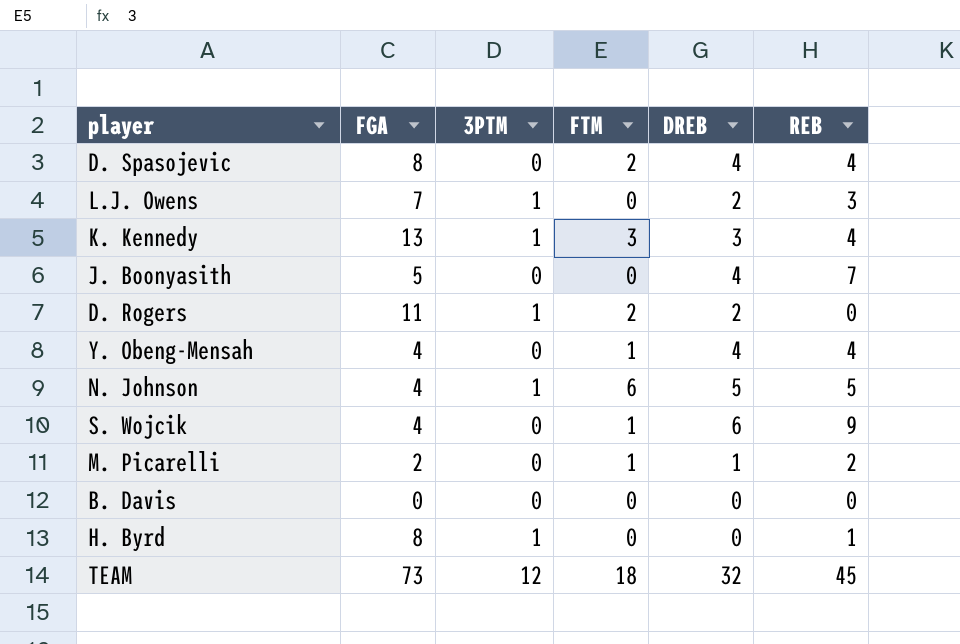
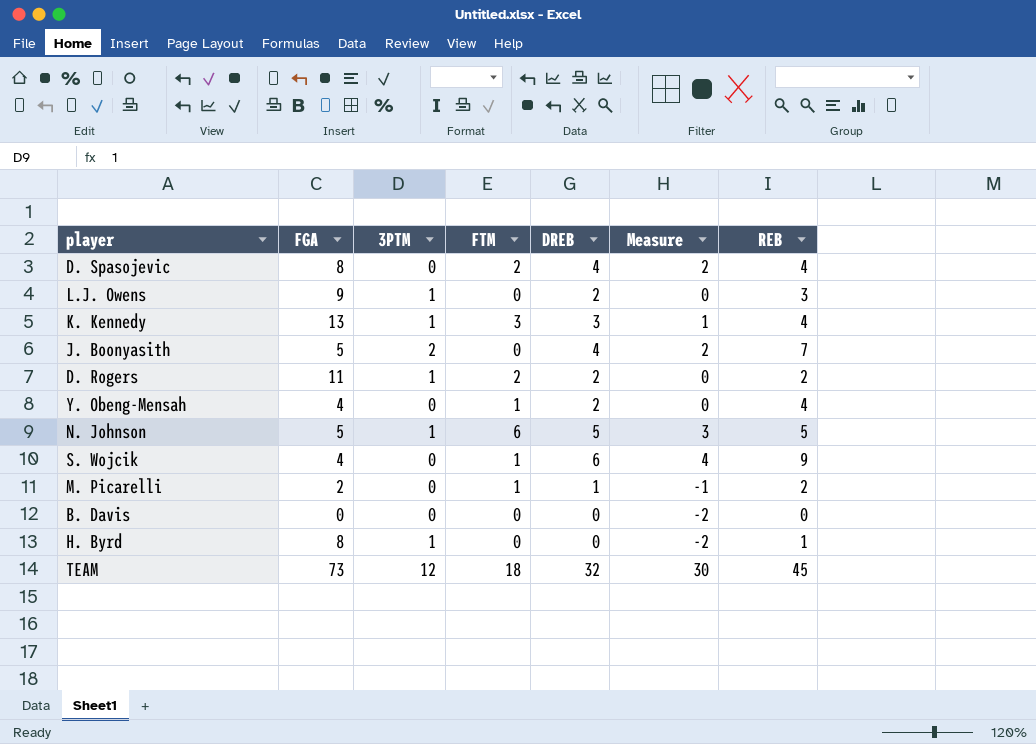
column Measure | formula: none -> [DREB] - 2
L.J. Owens | FGA: 7 -> 9
J. Boonyasith | 3PTM: 0 -> 2
D. Rogers | REB: 0 -> 2
Y. Obeng-Mensah | DREB: 4 -> 2
N. Johnson | FGA: 4 -> 5

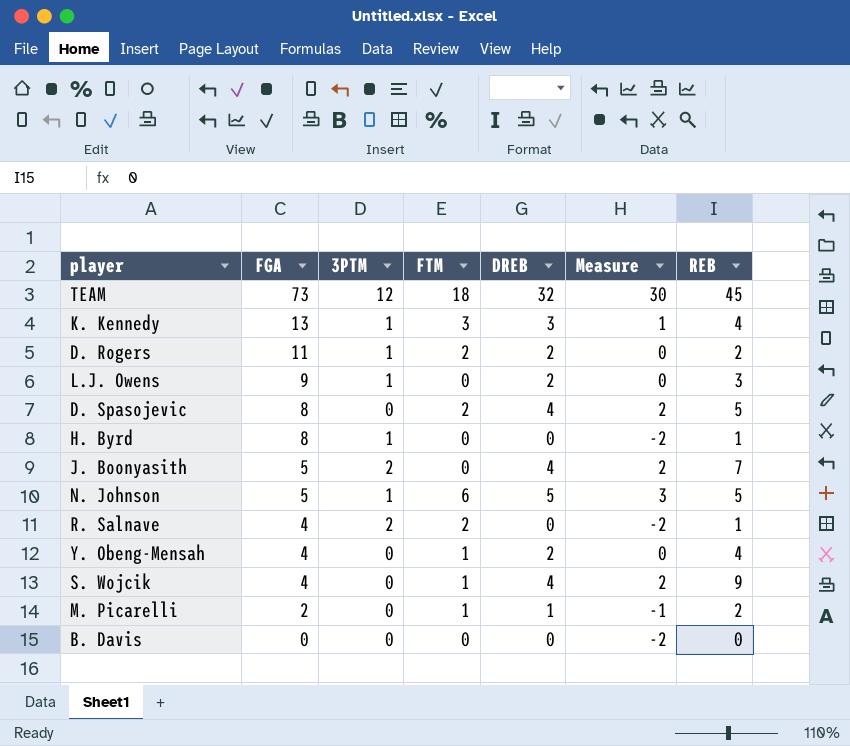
row order: none -> FGA descending
D. Spasojevic | REB: 4 -> 5
row R. Salnave: none -> 4 | 2 | 2 | 0 | -2 | 1
S. Wojcik | DREB: 6 -> 4
S. Wojcik | Measure: 4 -> 2

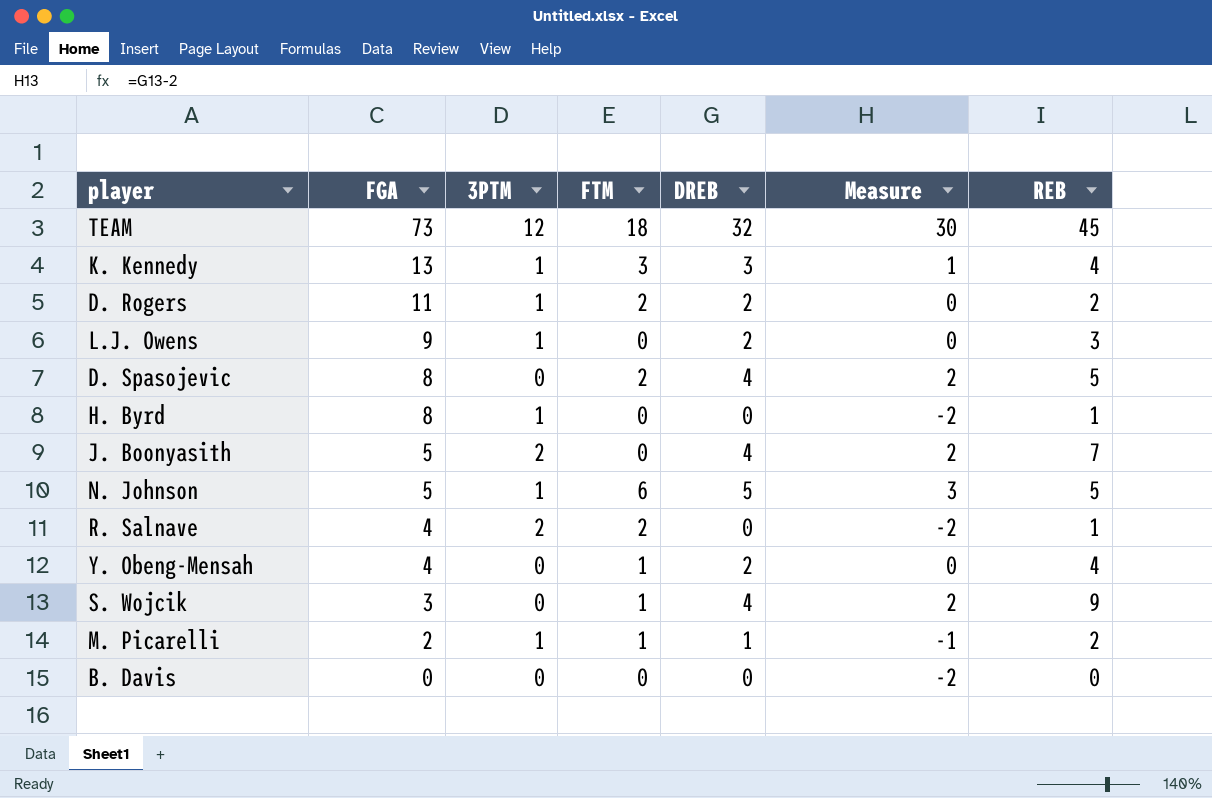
S. Wojcik | FGA: 4 -> 3
M. Picarelli | 3PTM: 0 -> 1

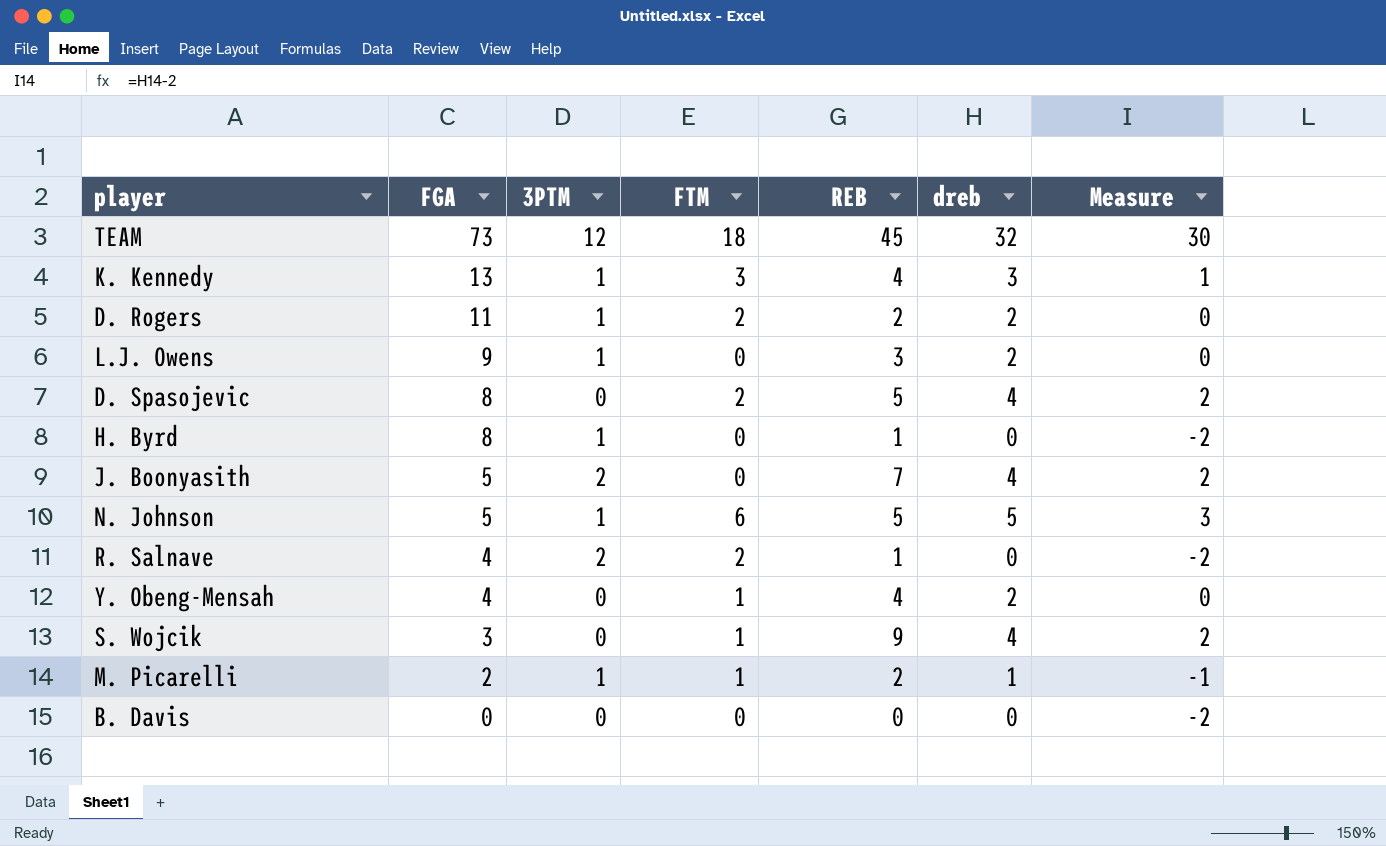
column REB | position: 7 -> 5
column name: DREB -> dreb

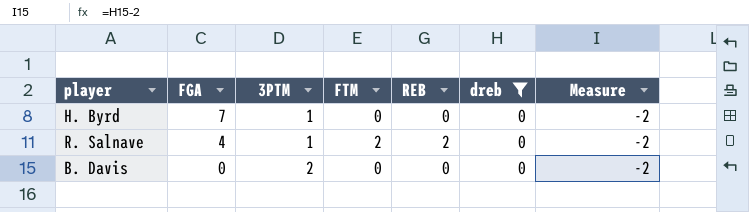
filter: none -> dreb = 0
H. Byrd | FGA: 8 -> 7
H. Byrd | REB: 1 -> 0
R. Salnave | 3PTM: 2 -> 1
R. Salnave | REB: 1 -> 2
B. Davis | 3PTM: 0 -> 2

